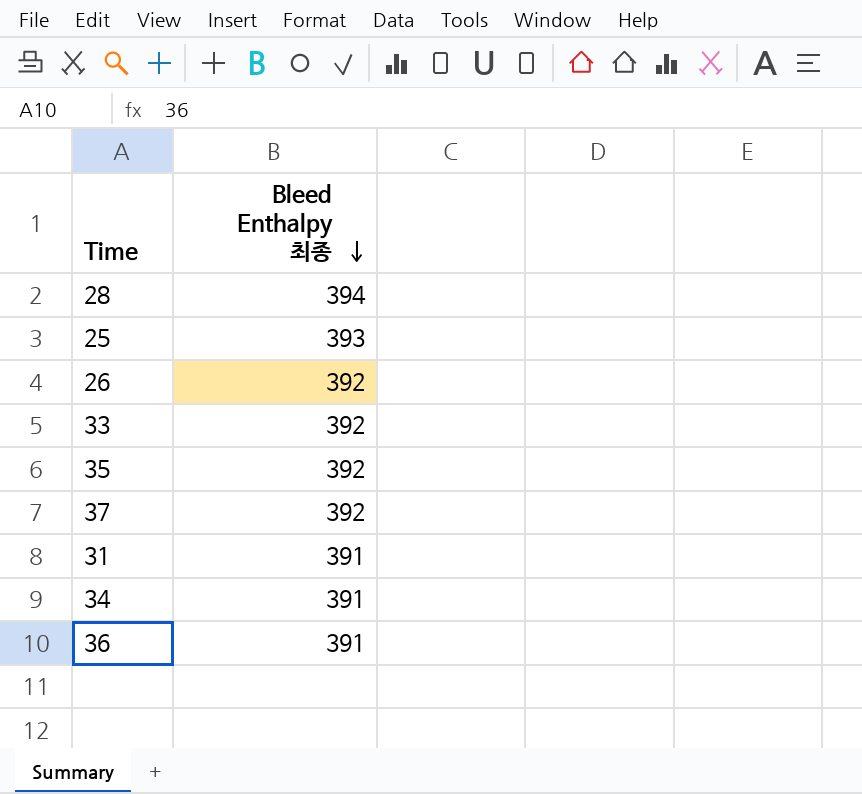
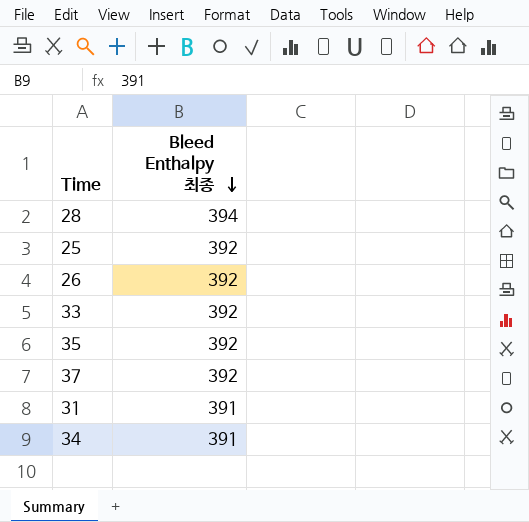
row 36: 391 -> none
25 | Bleed Enthalpy 최종: 393 -> 392

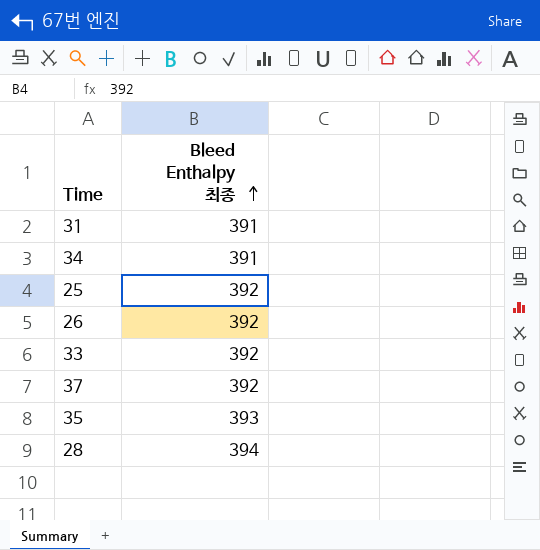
row order: Bleed Enthalpy 최종 descending -> Bleed Enthalpy 최종 ascending
35 | Bleed Enthalpy 최종: 392 -> 393

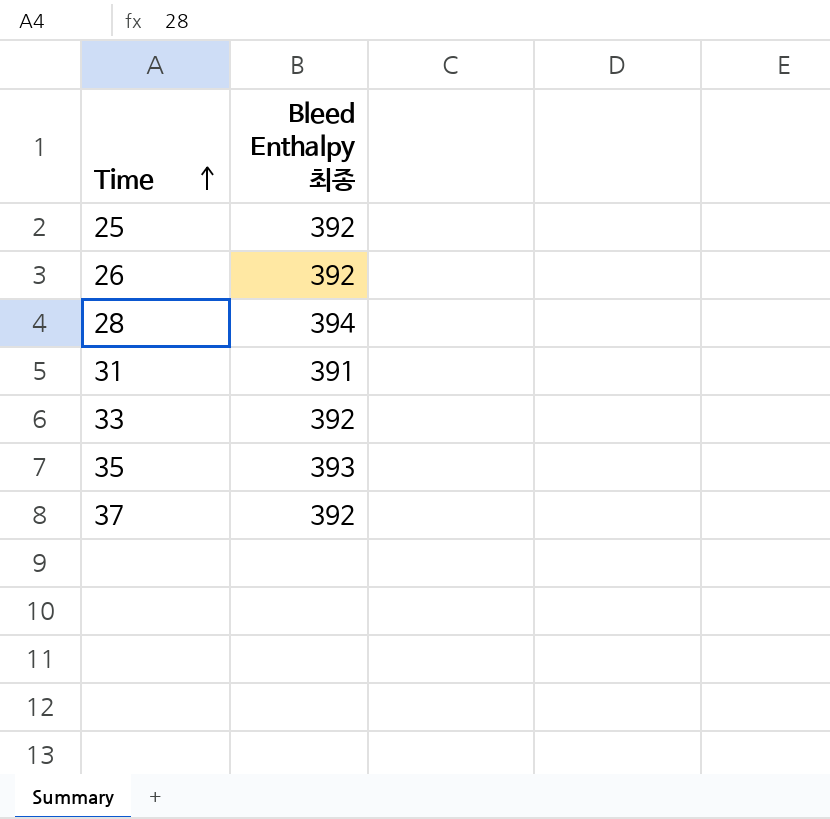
row order: Bleed Enthalpy 최종 ascending -> Time ascending
row 34: 391 -> none

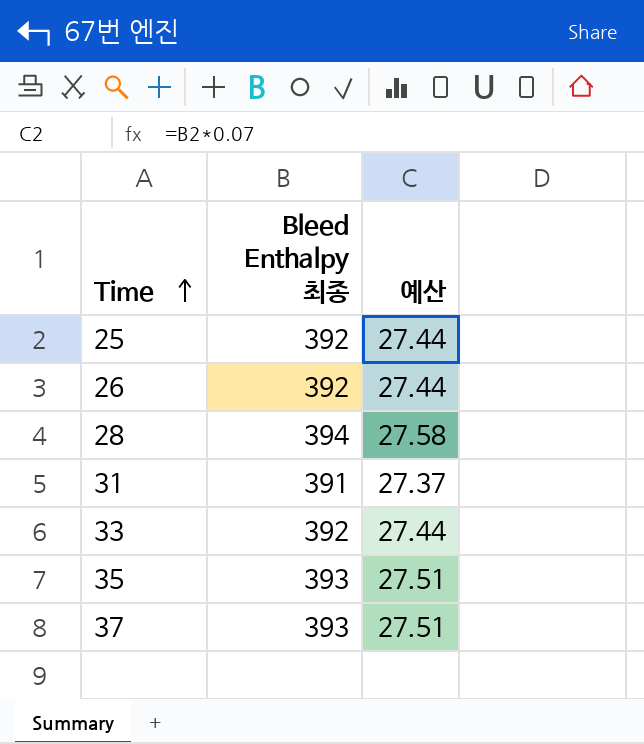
column 예산 | formula: none -> [Bleed Enthalpy 최종] * 0.07
37 | Bleed Enthalpy 최종: 392 -> 393

